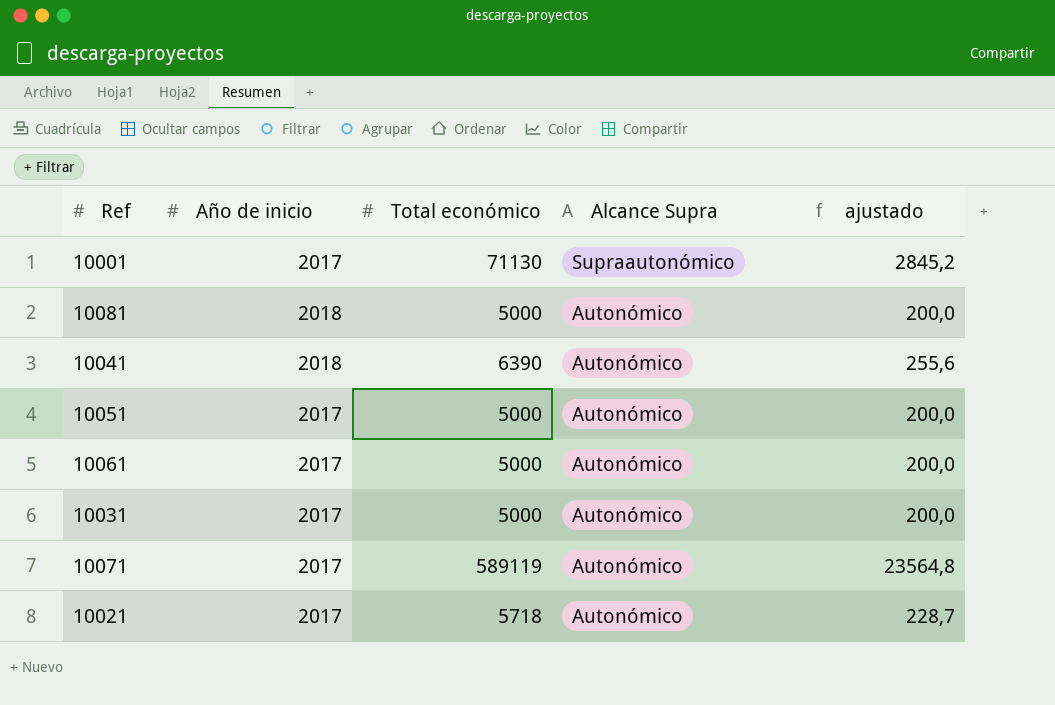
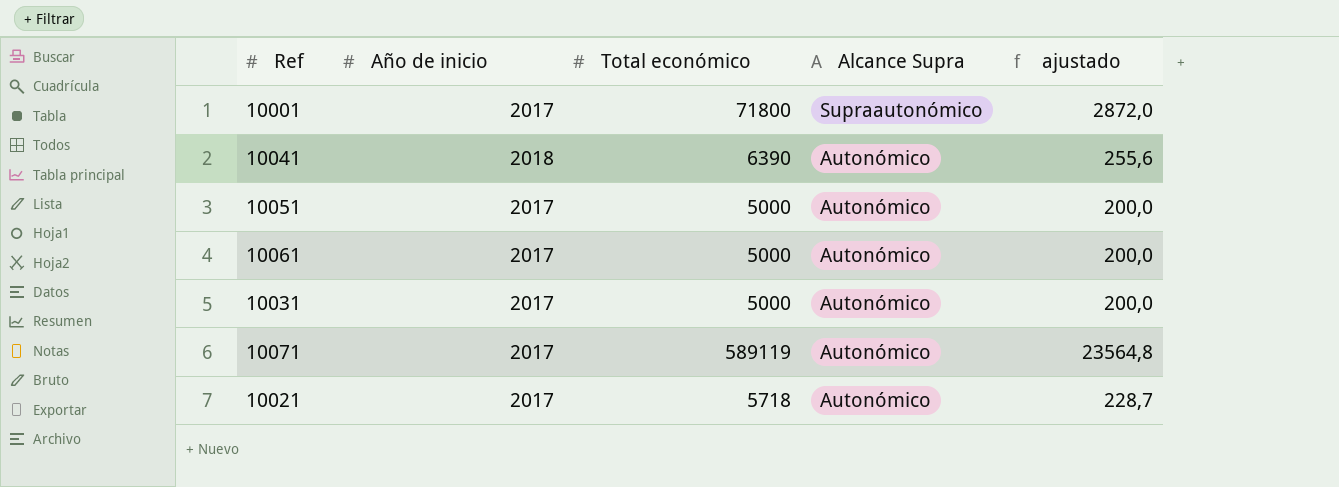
row 10081: 2018 | 5000 | Autonómico | 200,0 -> none
10001 | Total económico: 71130 -> 71800
10001 | ajustado: 2845,2 -> 2872,0

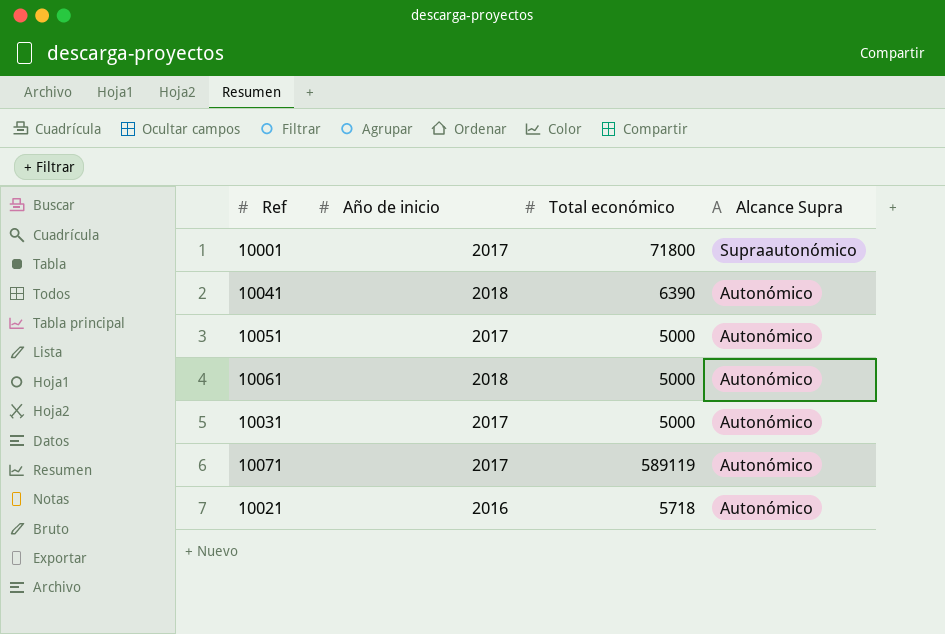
column ajustado | formula: [Total económico] * 0,04 -> none
10061 | Año de inicio: 2017 -> 2018
10021 | Año de inicio: 2017 -> 2016

